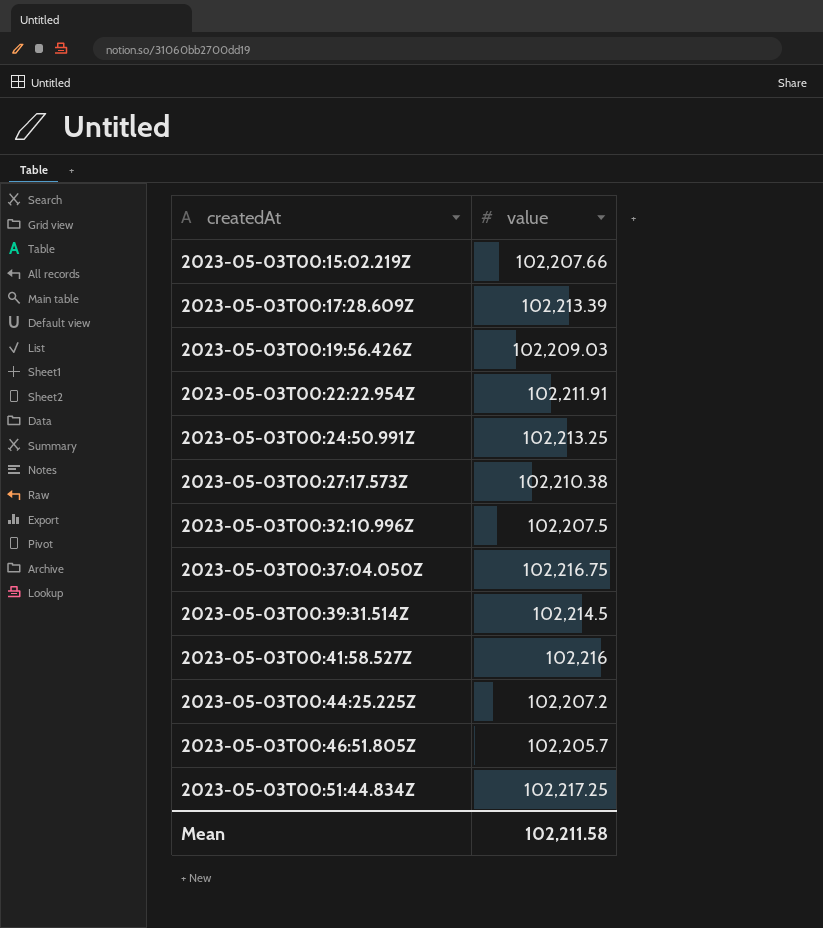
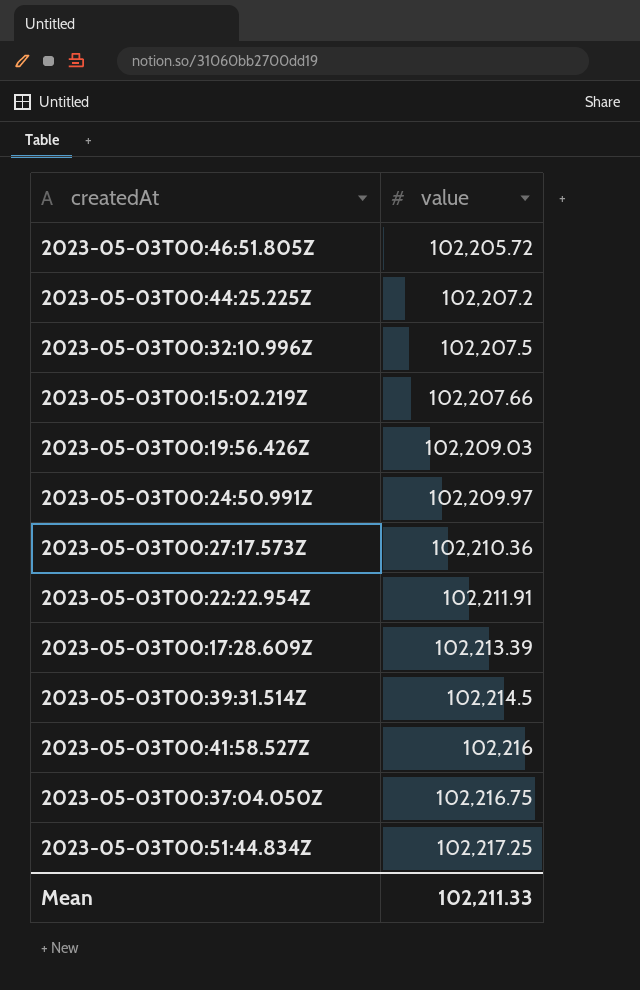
row order: createdAt ascending -> value ascending
2023-05-03T00:46:51.805Z | value: 102,205.7 -> 102,205.72
2023-05-03T00:24:50.991Z | value: 102,213.25 -> 102,209.97
2023-05-03T00:27:17.573Z | value: 102,210.38 -> 102,210.36
Mean | value: 102,211.58 -> 102,211.33

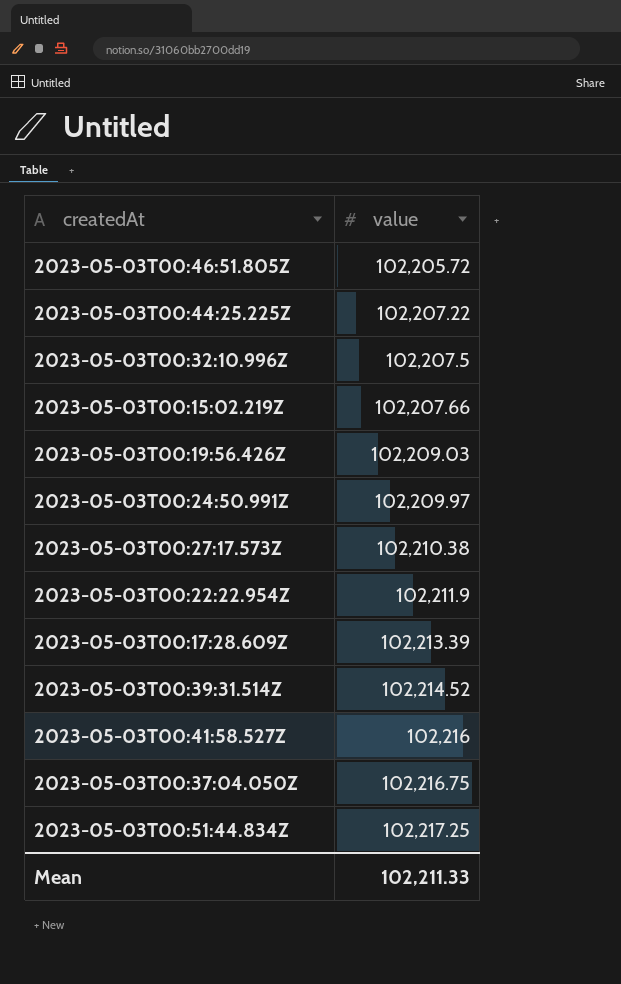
2023-05-03T00:44:25.225Z | value: 102,207.2 -> 102,207.22
2023-05-03T00:27:17.573Z | value: 102,210.36 -> 102,210.38
2023-05-03T00:22:22.954Z | value: 102,211.91 -> 102,211.9
2023-05-03T00:39:31.514Z | value: 102,214.5 -> 102,214.52

